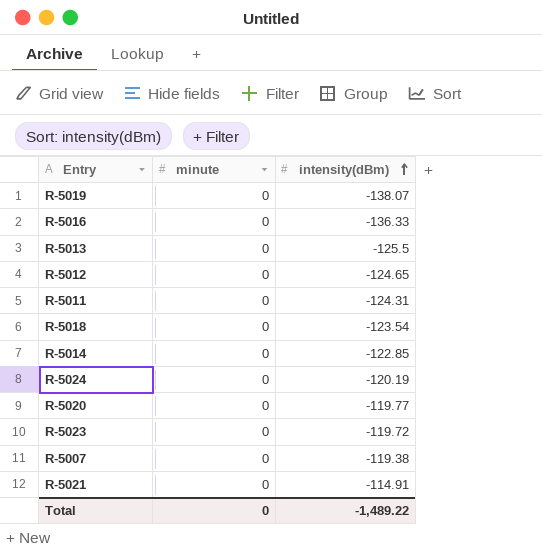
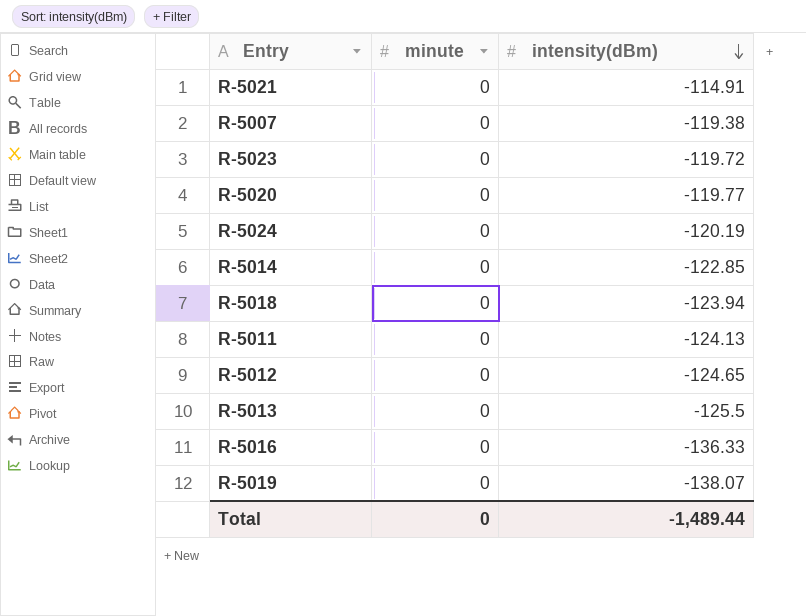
row order: intensity(dBm) ascending -> intensity(dBm) descending
R-5018 | intensity(dBm): -123.54 -> -123.94
R-5011 | intensity(dBm): -124.31 -> -124.13
Total | intensity(dBm): -1,489.22 -> -1,489.44

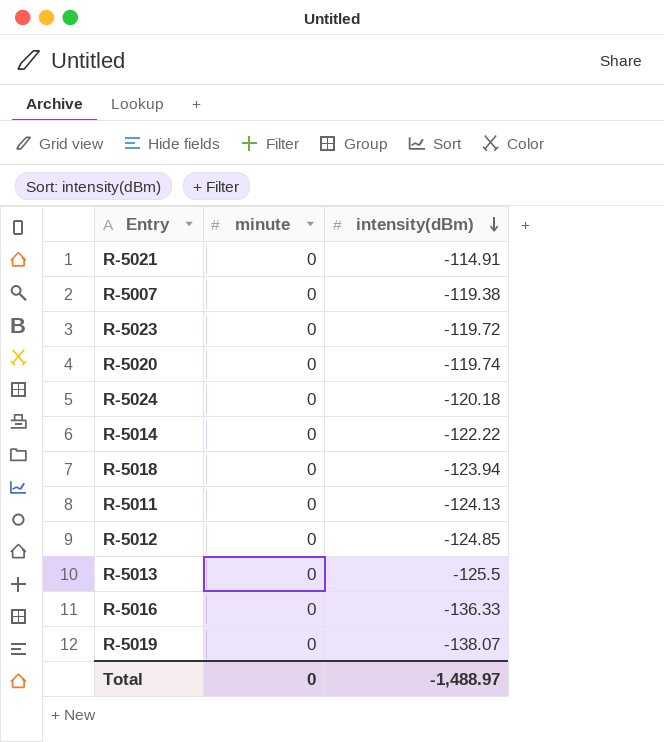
R-5020 | intensity(dBm): -119.77 -> -119.74
R-5024 | intensity(dBm): -120.19 -> -120.18
R-5014 | intensity(dBm): -122.85 -> -122.22
R-5012 | intensity(dBm): -124.65 -> -124.85
Total | intensity(dBm): -1,489.44 -> -1,488.97

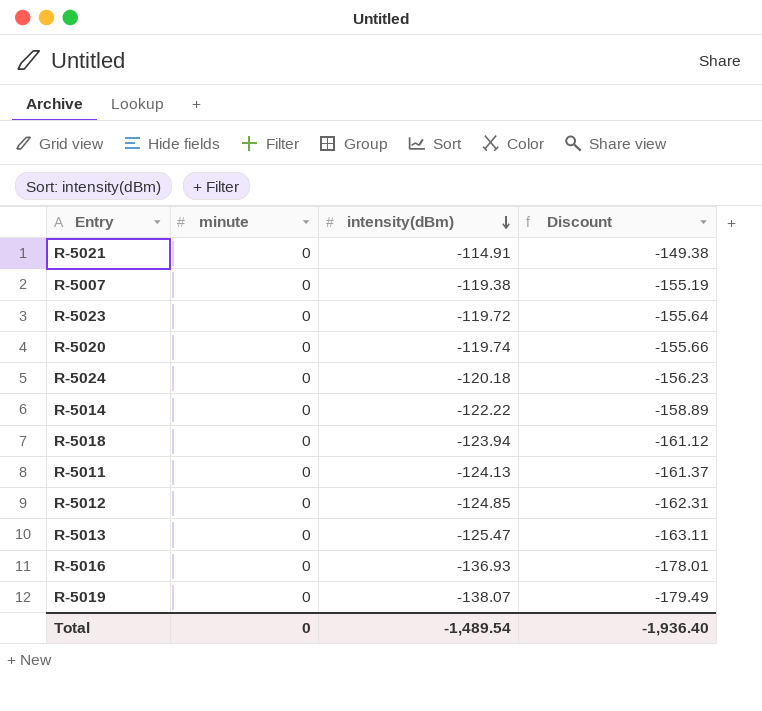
column Discount | formula: none -> [intensity(dBm)] * 1.3
R-5013 | intensity(dBm): -125.5 -> -125.47
R-5016 | intensity(dBm): -136.33 -> -136.93
Total | intensity(dBm): -1,488.97 -> -1,489.54

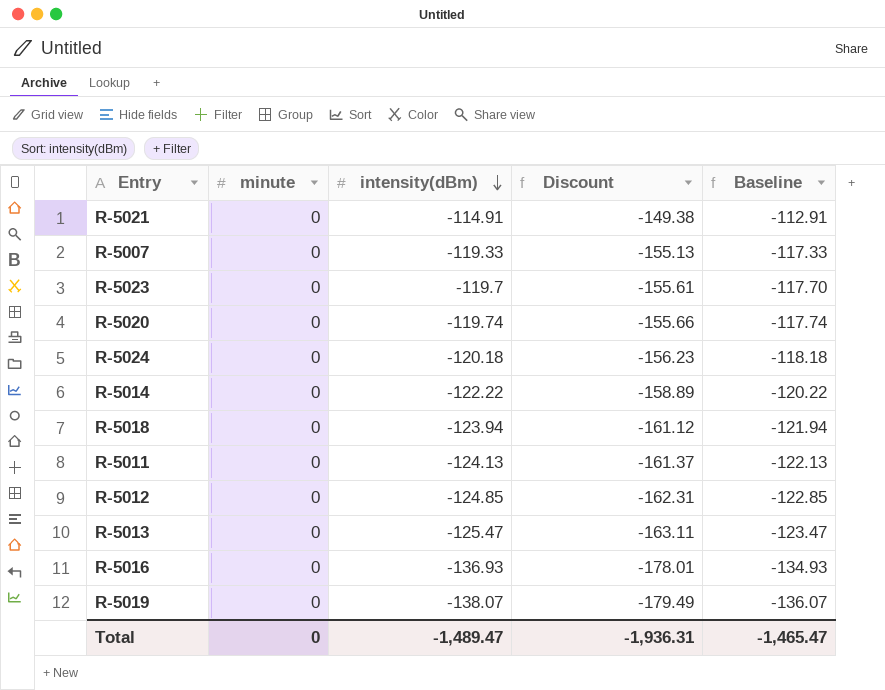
column Baseline | formula: none -> [intensity(dBm)] + 2
R-5007 | intensity(dBm): -119.38 -> -119.33
R-5007 | Discount: -155.19 -> -155.13
R-5023 | intensity(dBm): -119.72 -> -119.7
R-5023 | Discount: -155.64 -> -155.61
Total | intensity(dBm): -1,489.54 -> -1,489.47
Total | Discount: -1,936.40 -> -1,936.31

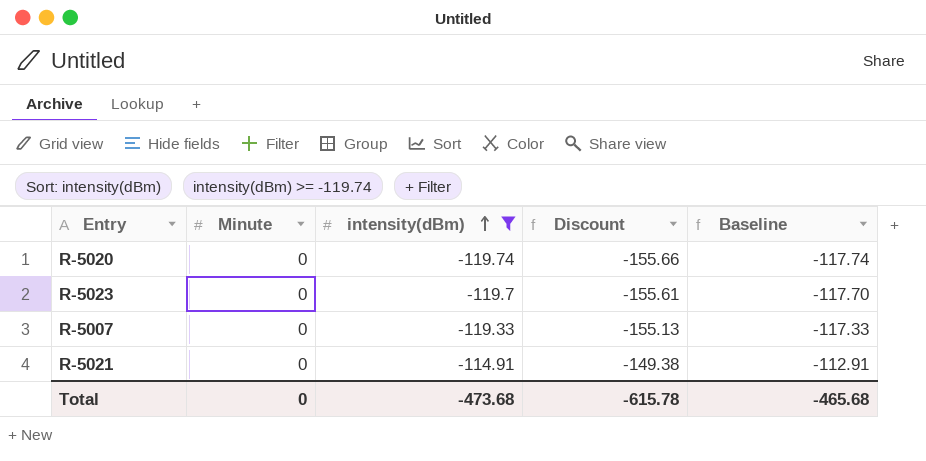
filter: none -> intensity(dBm) >= -119.74
row order: intensity(dBm) descending -> intensity(dBm) ascending
column name: minute -> Minute
Total | intensity(dBm): -1,489.47 -> -473.68
Total | Discount: -1,936.31 -> -615.78
Total | Baseline: -1,465.47 -> -465.68

